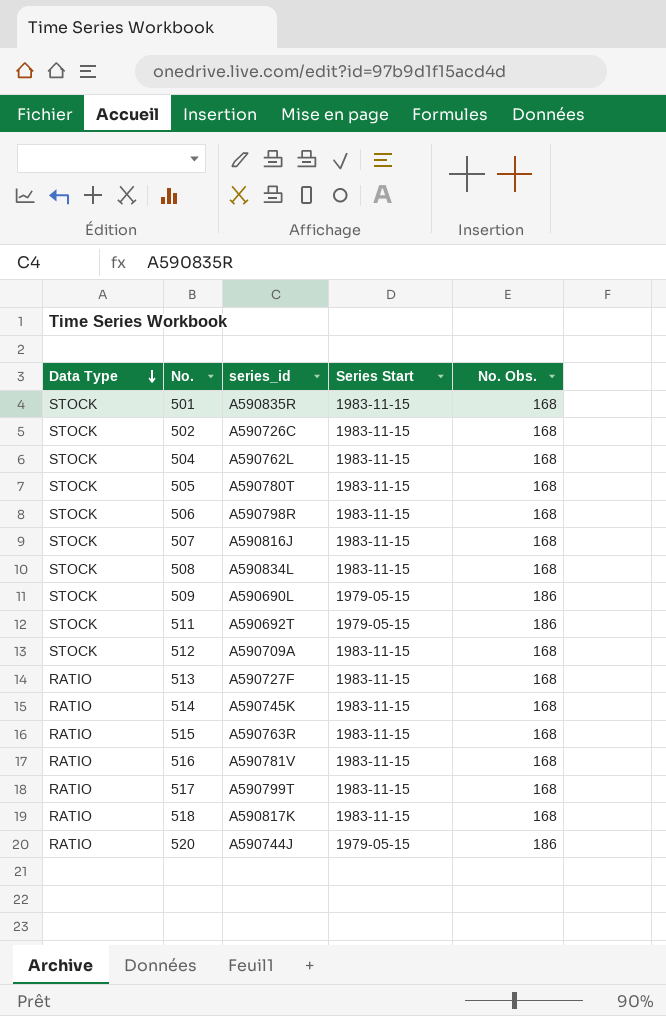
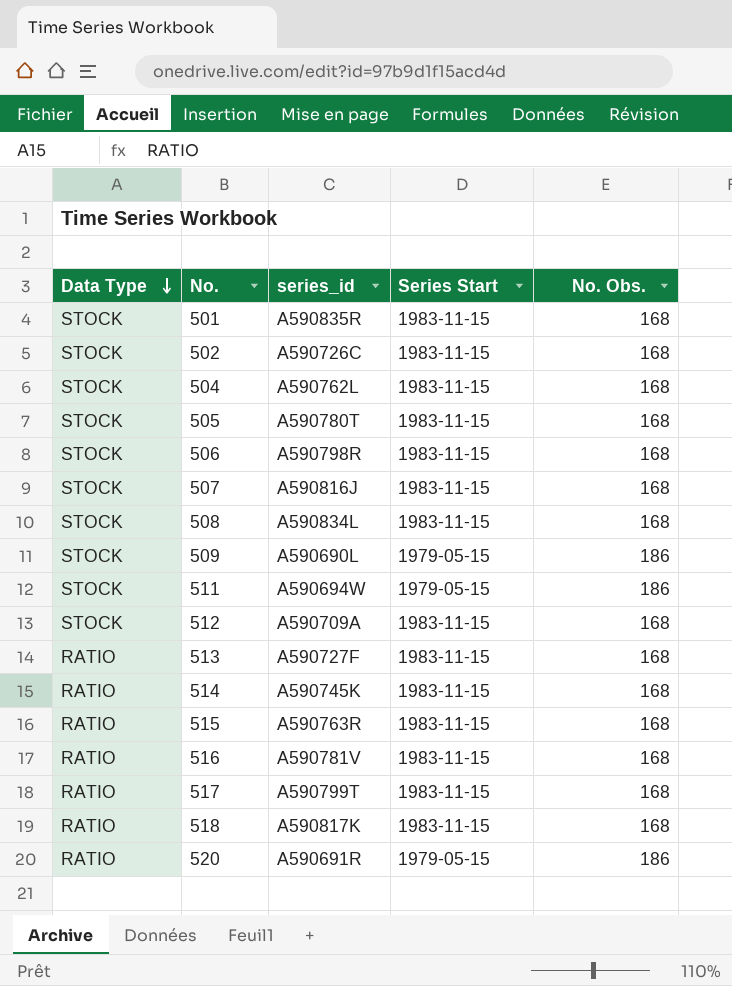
511 | series_id: A590692T -> A590694W
520 | series_id: A590744J -> A590691R

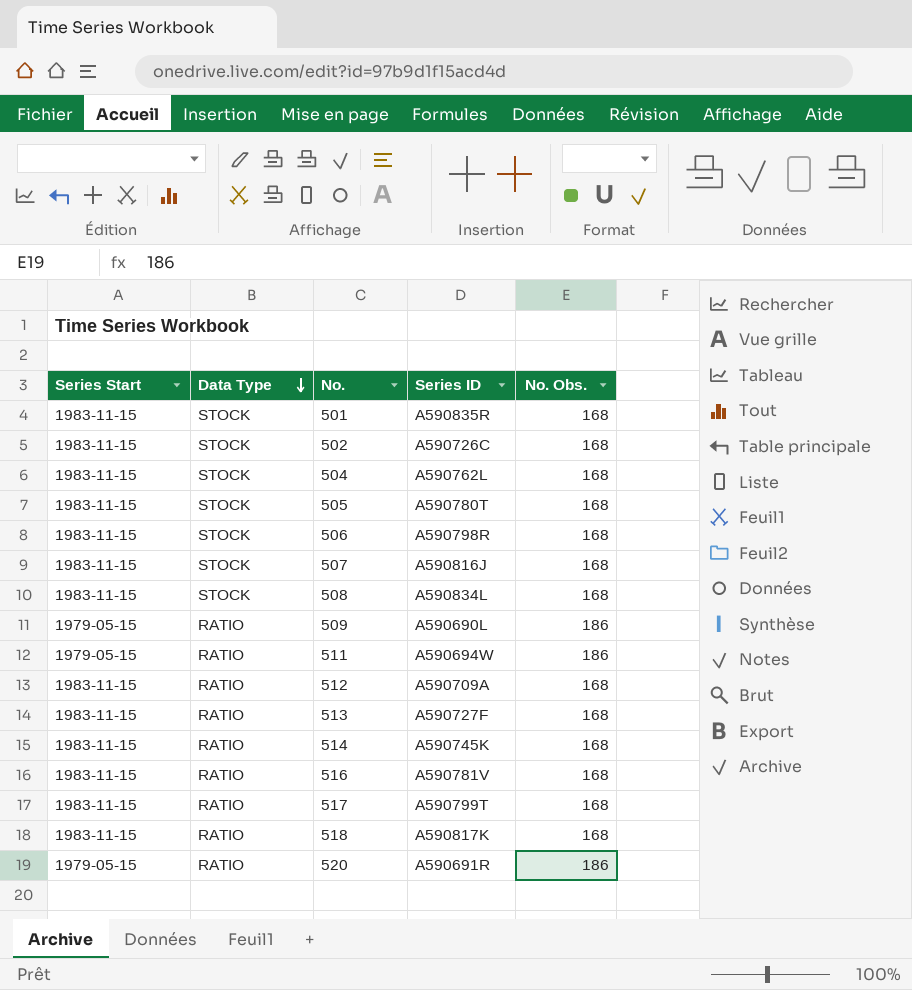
column Series Start | position: 4 -> 1
column name: series_id -> Series ID
row 515: RATIO | A590763R | 1983-11-15 | 168 -> none
509 | Data Type: STOCK -> RATIO
511 | Data Type: STOCK -> RATIO
512 | Data Type: STOCK -> RATIO

